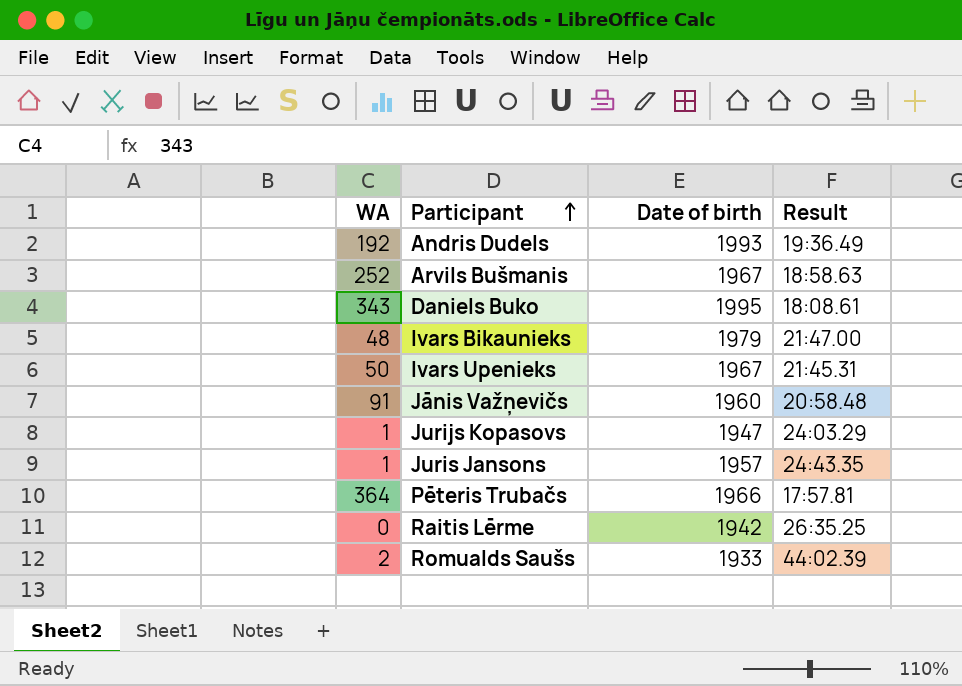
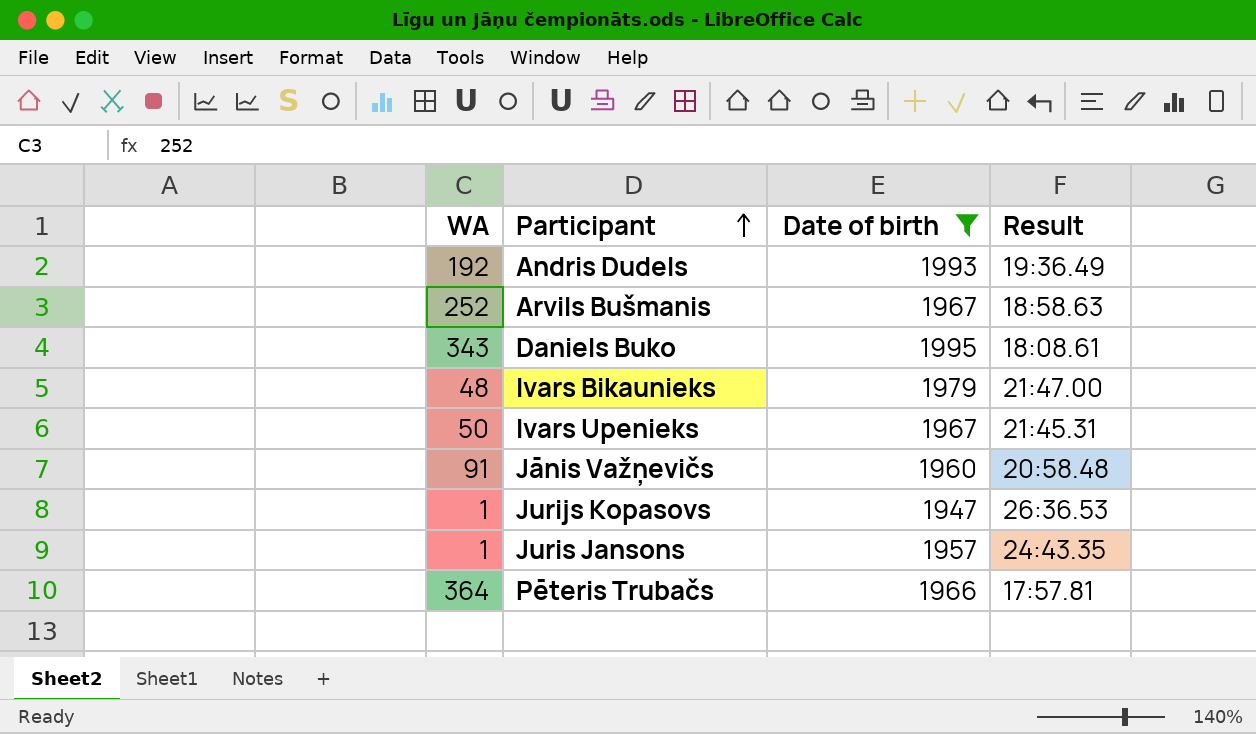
filter: none -> Date of birth >= 1947
Jurijs Kopasovs | Result: 24:03.29 -> 26:36.53

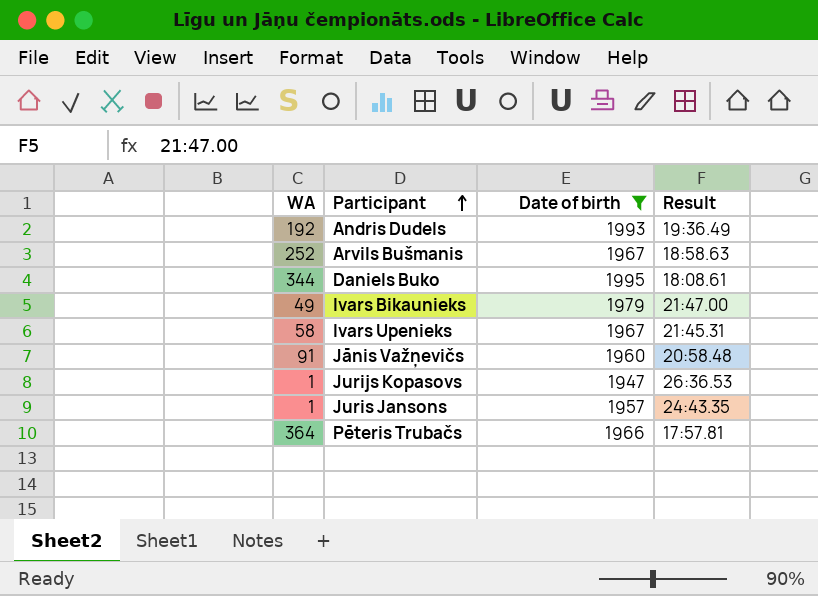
Daniels Buko | WA: 343 -> 344
Ivars Bikaunieks | WA: 48 -> 49
Ivars Upenieks | WA: 50 -> 58

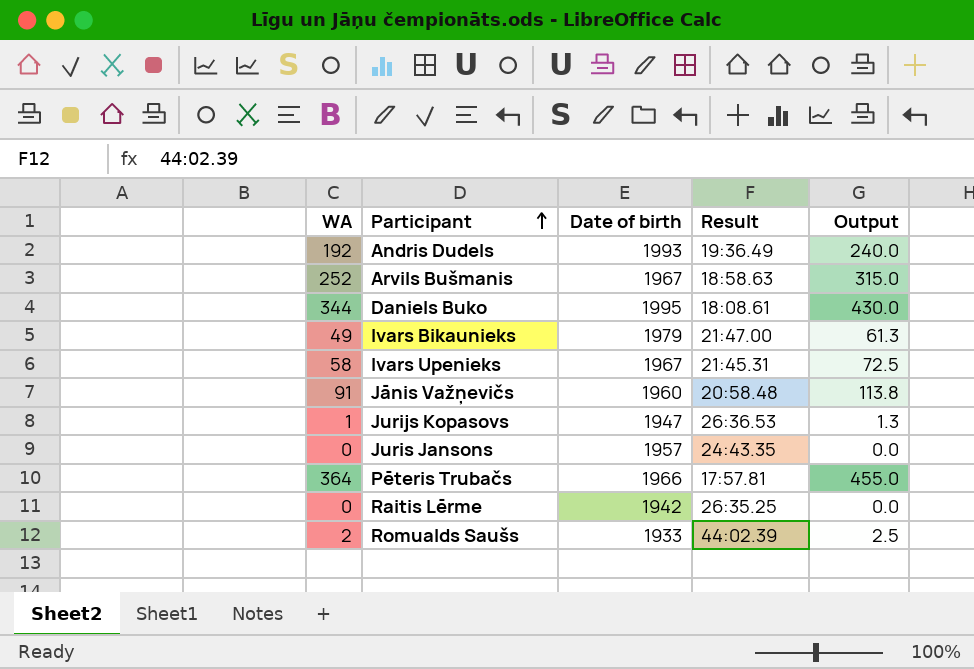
filter: Date of birth >= 1947 -> none
column Output | formula: none -> [WA] * 1.25
Juris Jansons | WA: 1 -> 0

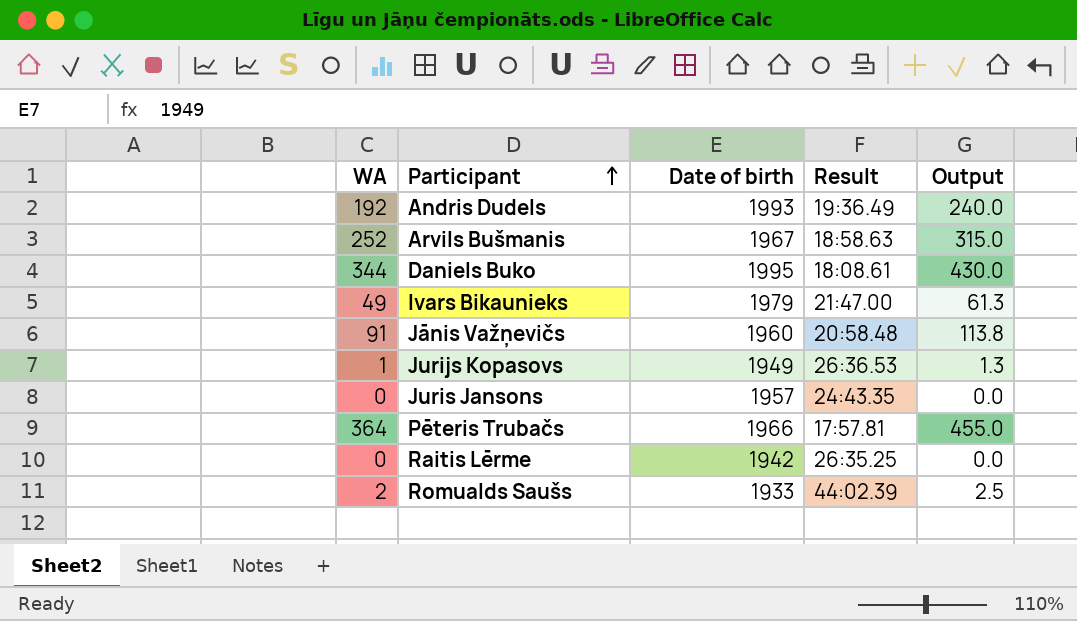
row Ivars Upenieks: 58 | 1967 | 21:45.31 | 72.5 -> none
Jurijs Kopasovs | Date of birth: 1947 -> 1949

